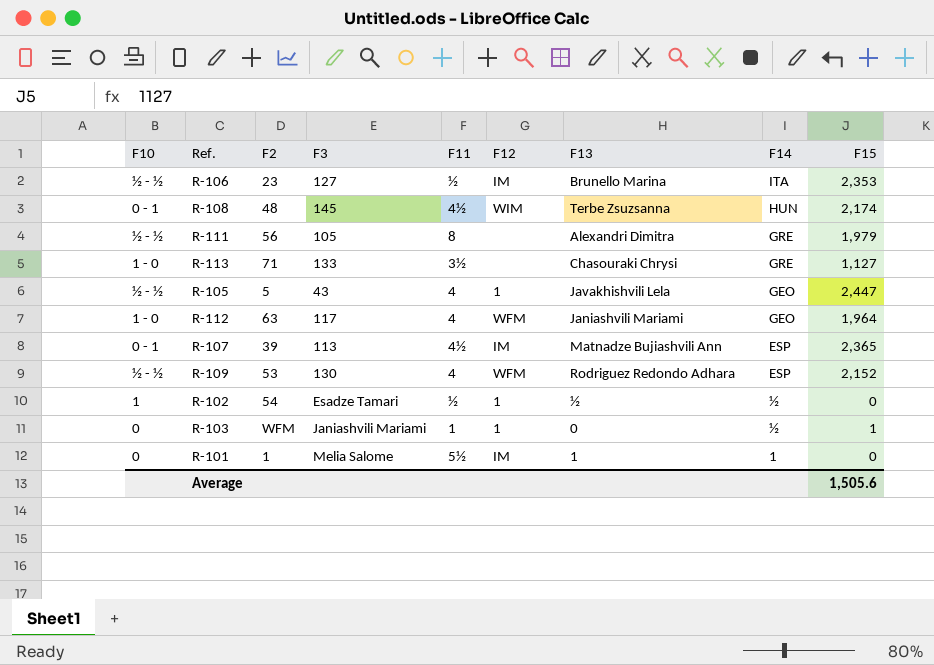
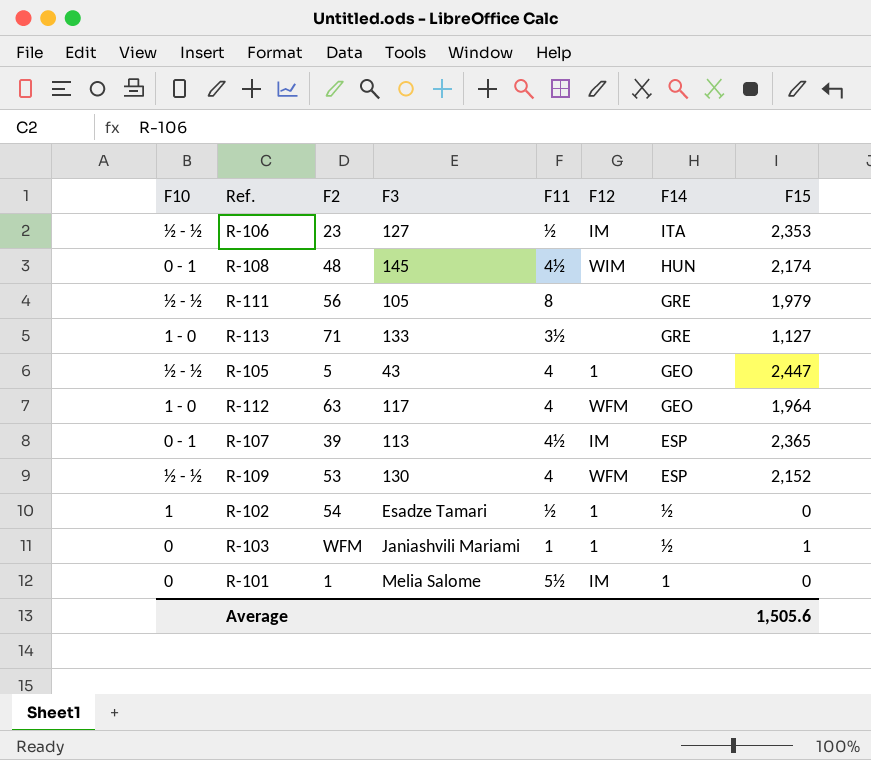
column F13 | position: 7 -> none

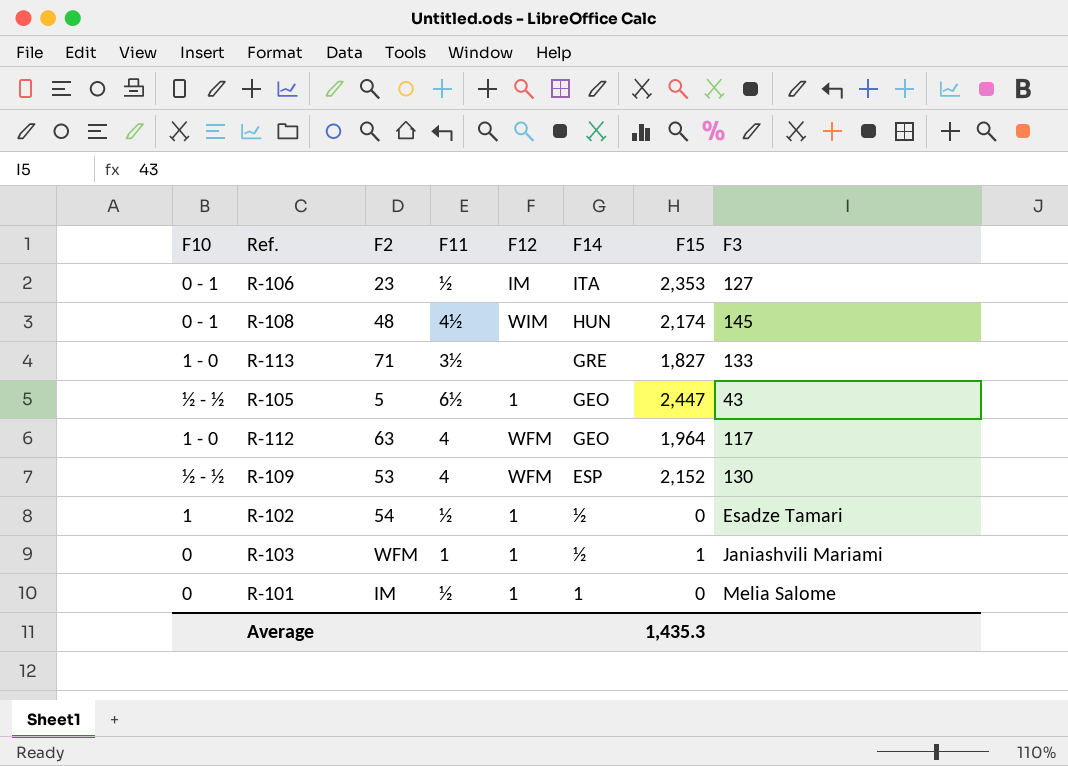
column F3 | position: 4 -> 8
row R-111: ½ - ½ | 56 | 105 | 8 | none | GRE | 1,979 -> none
row R-107: 0 - 1 | 39 | 113 | 4½ | IM | ESP | 2,365 -> none
R-106 | F10: ½ - ½ -> 0 - 1
R-113 | F15: 1,127 -> 1,827
R-105 | F11: 4 -> 6½
R-101 | F2: 1 -> IM
R-101 | F11: 5½ -> ½
R-101 | F12: IM -> 1
Average | F15: 1,505.6 -> 1,435.3

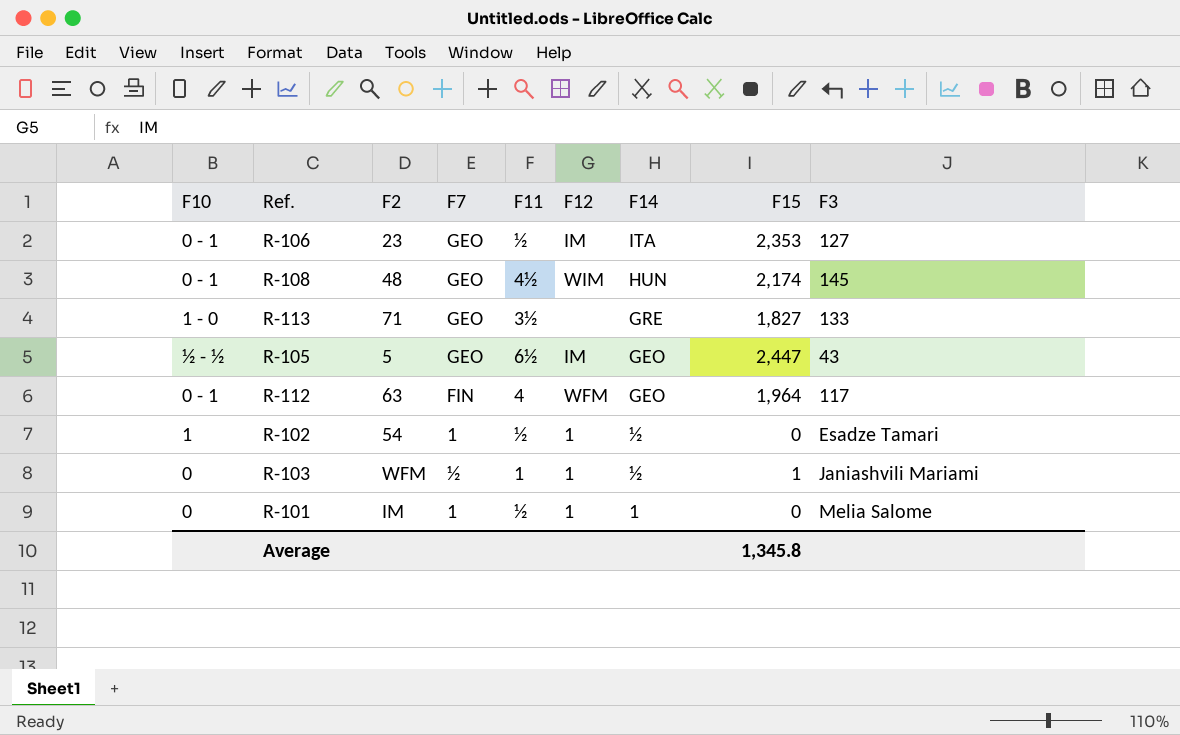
column F7 | position: none -> 4
row R-109: ½ - ½ | 53 | 4 | WFM | ESP | 2,152 | 130 -> none
R-105 | F12: 1 -> IM
R-112 | F10: 1 - 0 -> 0 - 1
Average | F15: 1,435.3 -> 1,345.8

